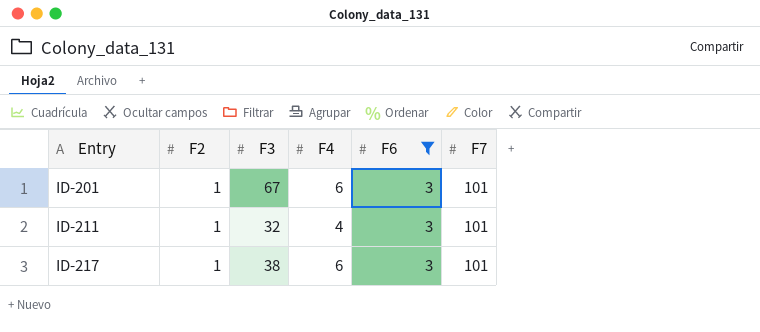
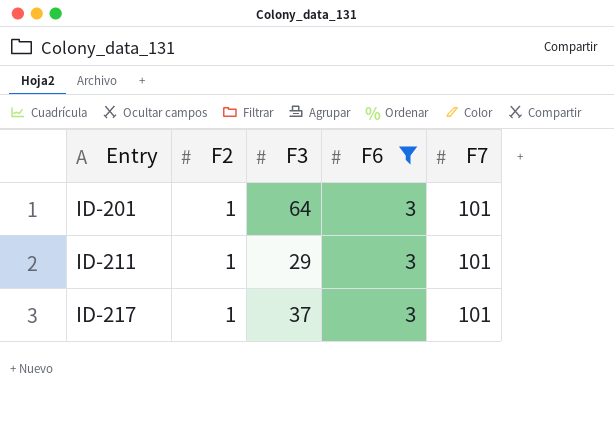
column F4 | position: 4 -> none
ID-201 | F3: 67 -> 64
ID-211 | F3: 32 -> 29
ID-217 | F3: 38 -> 37

